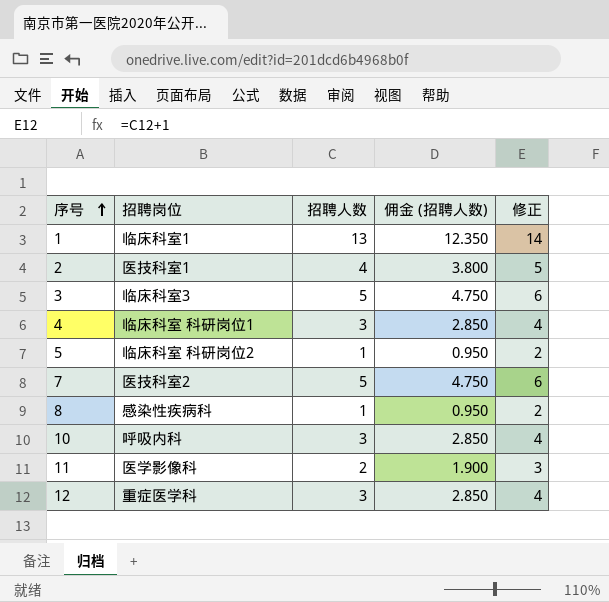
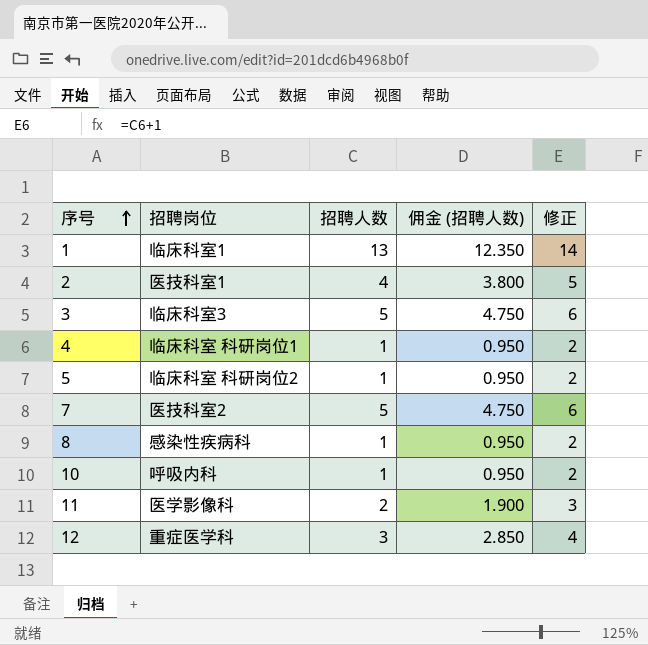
4 | 招聘人数: 3 -> 1
4 | 佣金 (招聘人数): 2.850 -> 0.950
4 | 修正: 4 -> 2
10 | 招聘人数: 3 -> 1
10 | 佣金 (招聘人数): 2.850 -> 0.950
10 | 修正: 4 -> 2

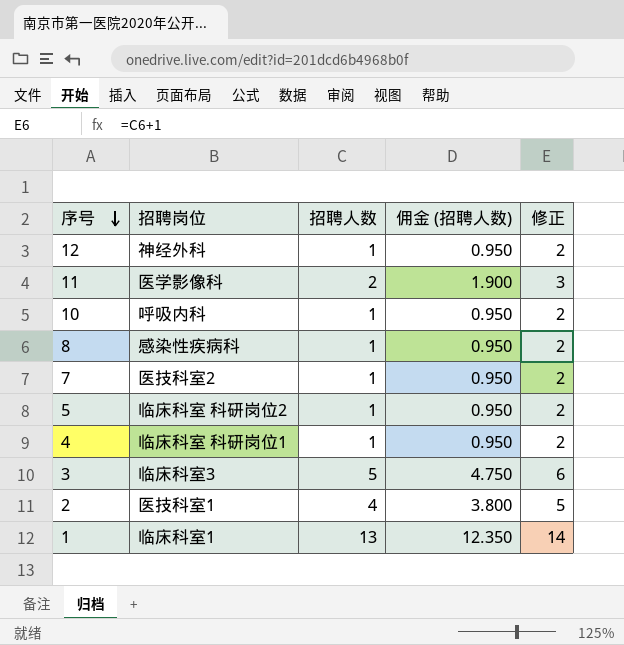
row order: 序号 ascending -> 序号 descending
12 | 招聘岗位: 重症医学科 -> 神经外科
12 | 招聘人数: 3 -> 1
12 | 佣金 (招聘人数): 2.850 -> 0.950
12 | 修正: 4 -> 2
7 | 招聘人数: 5 -> 1
7 | 佣金 (招聘人数): 4.750 -> 0.950
7 | 修正: 6 -> 2

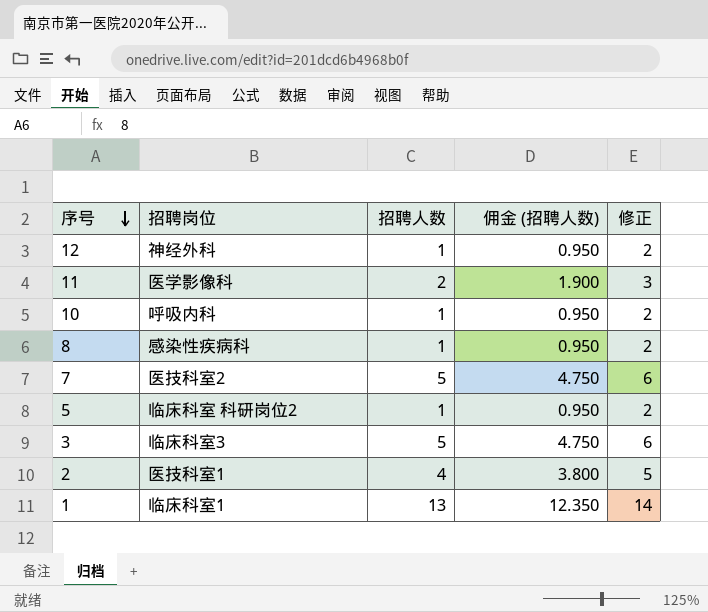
row 4: 临床科室 科研岗位1 | 1 | 0.950 | 2 -> none
7 | 招聘人数: 1 -> 5
7 | 佣金 (招聘人数): 0.950 -> 4.750
7 | 修正: 2 -> 6

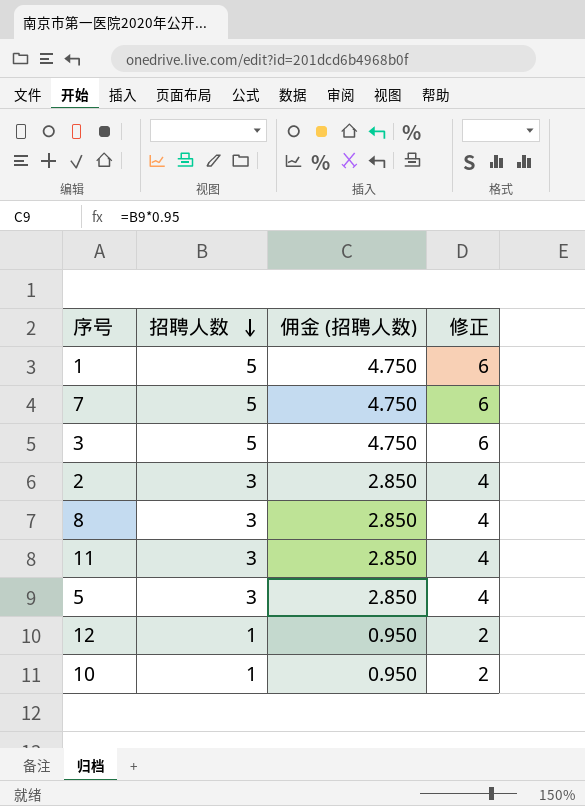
row order: 序号 descending -> 招聘人数 descending
column 招聘岗位 | position: 2 -> none
1 | 招聘人数: 13 -> 5
1 | 佣金 (招聘人数): 12.350 -> 4.750
1 | 修正: 14 -> 6
2 | 招聘人数: 4 -> 3
2 | 佣金 (招聘人数): 3.800 -> 2.850
2 | 修正: 5 -> 4
8 | 招聘人数: 1 -> 3
8 | 佣金 (招聘人数): 0.950 -> 2.850
8 | 修正: 2 -> 4
11 | 招聘人数: 2 -> 3
11 | 佣金 (招聘人数): 1.900 -> 2.850
11 | 修正: 3 -> 4
5 | 招聘人数: 1 -> 3
5 | 佣金 (招聘人数): 0.950 -> 2.850
5 | 修正: 2 -> 4

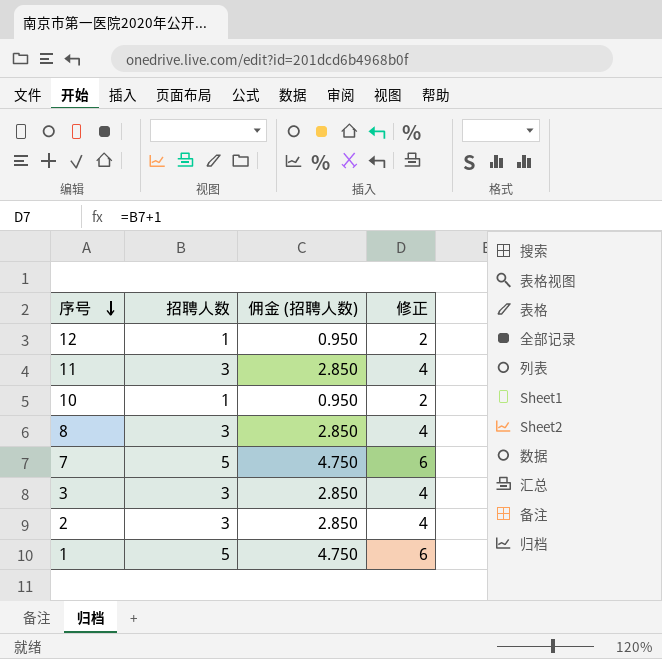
row order: 招聘人数 descending -> 序号 descending
row 5: 3 | 2.850 | 4 -> none
3 | 招聘人数: 5 -> 3
3 | 佣金 (招聘人数): 4.750 -> 2.850
3 | 修正: 6 -> 4

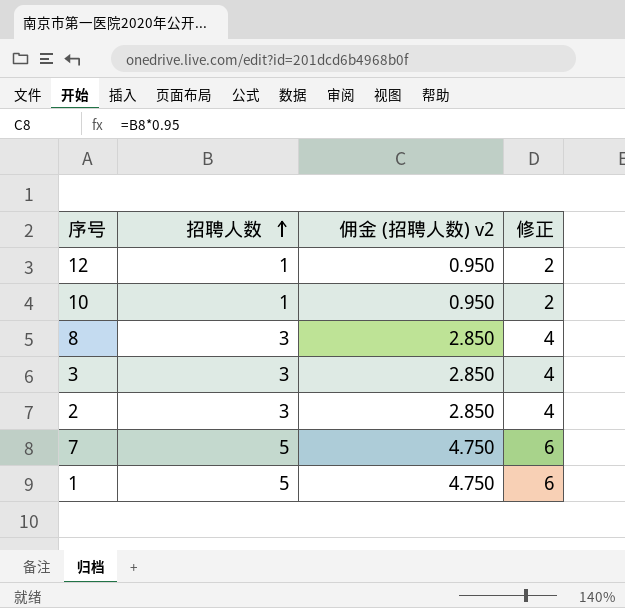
row order: 序号 descending -> 招聘人数 ascending
column name: 佣金 (招聘人数) -> 佣金 (招聘人数) v2
row 11: 3 | 2.850 | 4 -> none

